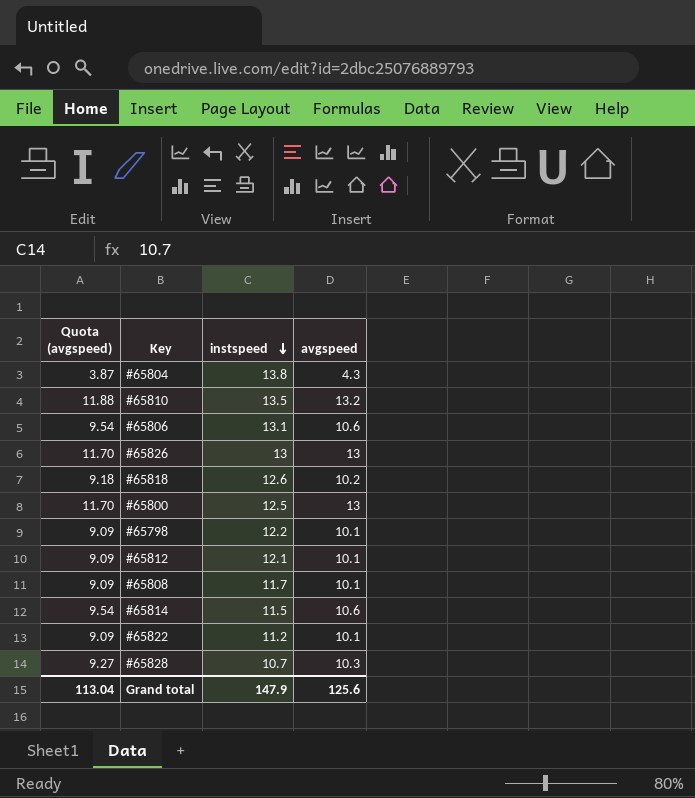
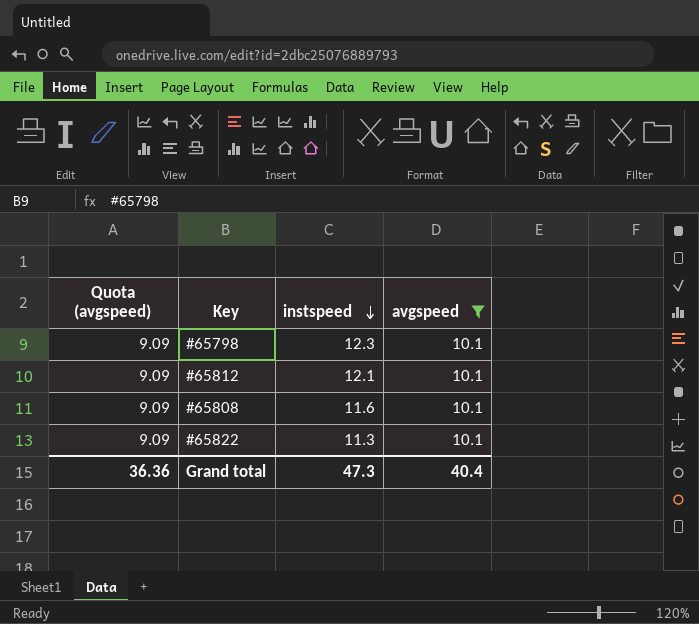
filter: none -> avgspeed = 10.1
#65798 | instspeed: 12.2 -> 12.3
#65808 | instspeed: 11.7 -> 11.6
#65822 | instspeed: 11.2 -> 11.3
Grand total | Quota (avgspeed): 113.04 -> 36.36
Grand total | instspeed: 147.9 -> 47.3
Grand total | avgspeed: 125.6 -> 40.4

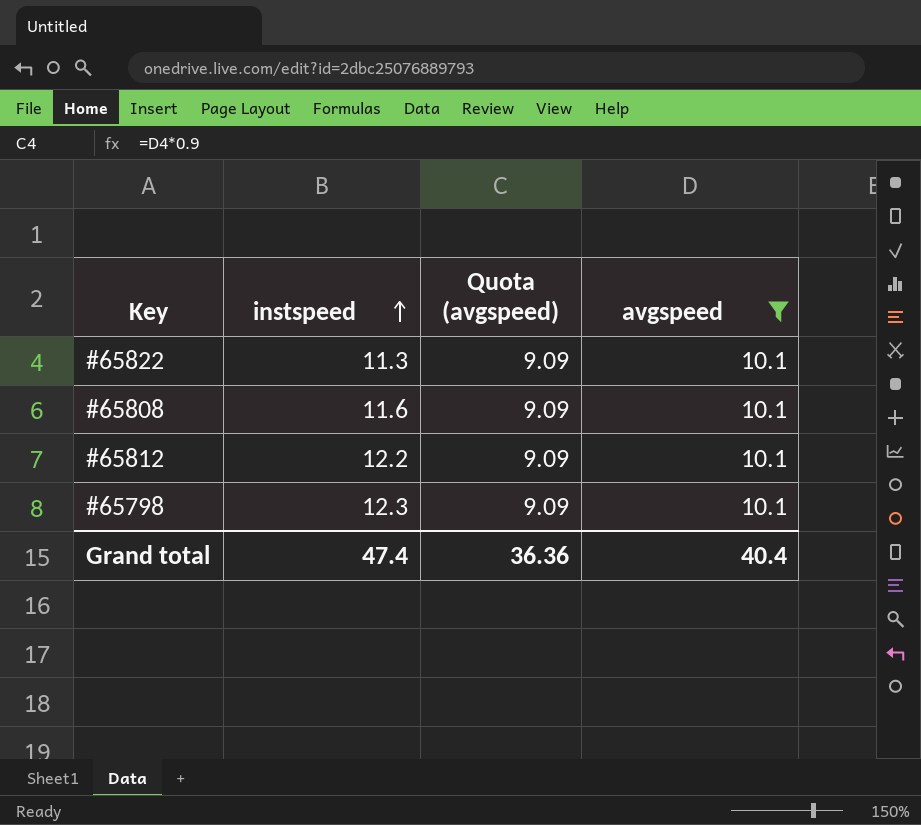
row order: instspeed descending -> instspeed ascending
column Quota (avgspeed) | position: 1 -> 3
#65812 | instspeed: 12.1 -> 12.2
Grand total | instspeed: 47.3 -> 47.4

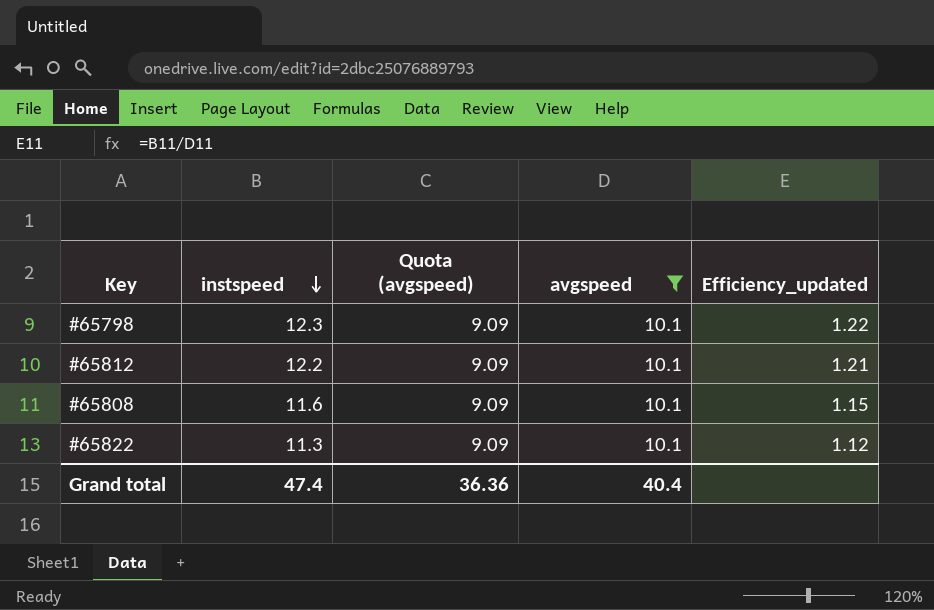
row order: instspeed ascending -> instspeed descending
column Efficiency_updated | formula: none -> [instspeed] / [avgspeed]

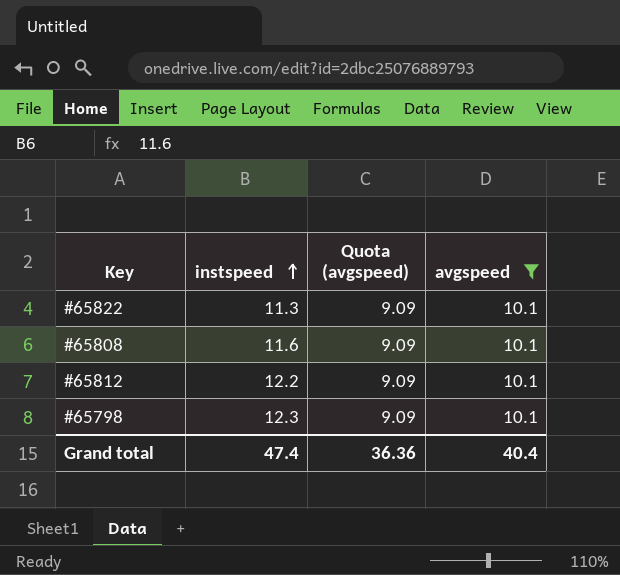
row order: instspeed descending -> instspeed ascending
column Efficiency_updated | formula: [instspeed] / [avgspeed] -> none

